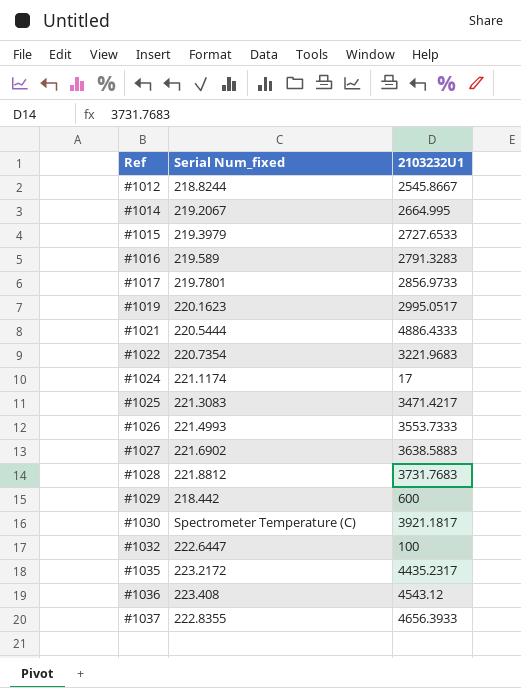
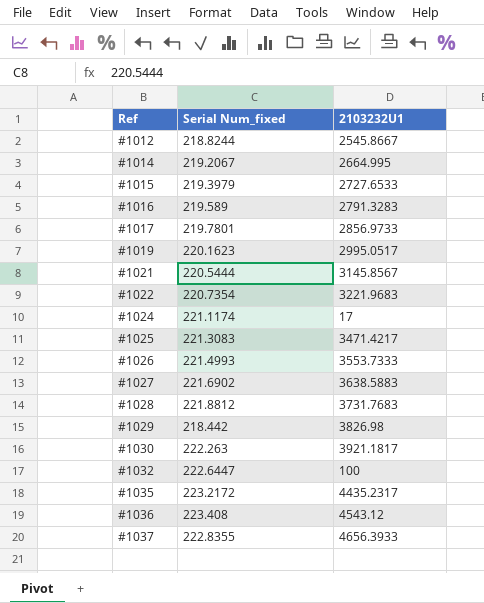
#1021 | 2103232U1: 4886.4333 -> 3145.8567
#1029 | 2103232U1: 600 -> 3826.98
#1030 | Serial Num_fixed: Spectrometer Temperature (C) -> 222.263

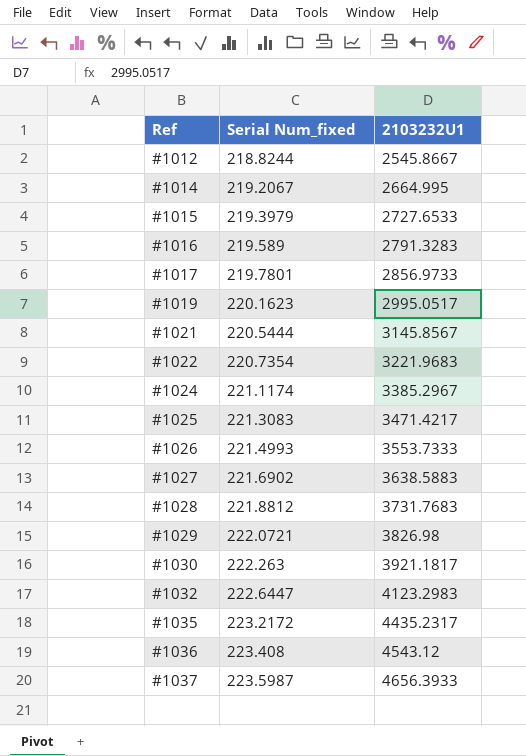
#1024 | 2103232U1: 17 -> 3385.2967
#1029 | Serial Num_fixed: 218.442 -> 222.0721
#1032 | 2103232U1: 100 -> 4123.2983
#1037 | Serial Num_fixed: 222.8355 -> 223.5987

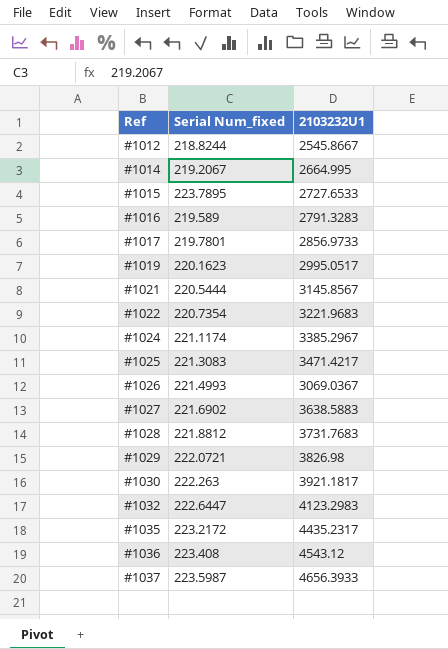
#1015 | Serial Num_fixed: 219.3979 -> 223.7895
#1026 | 2103232U1: 3553.7333 -> 3069.0367

